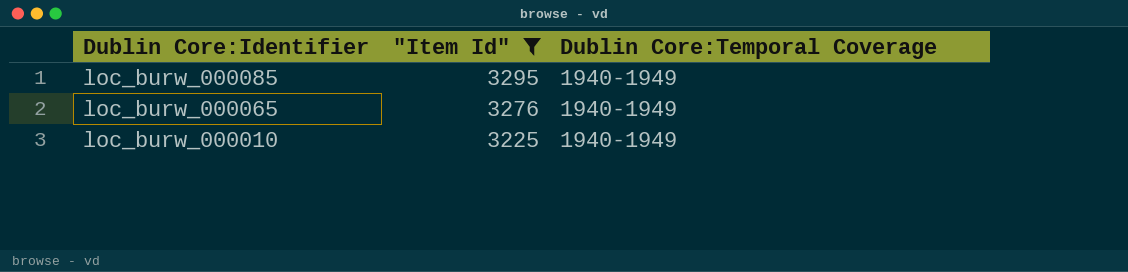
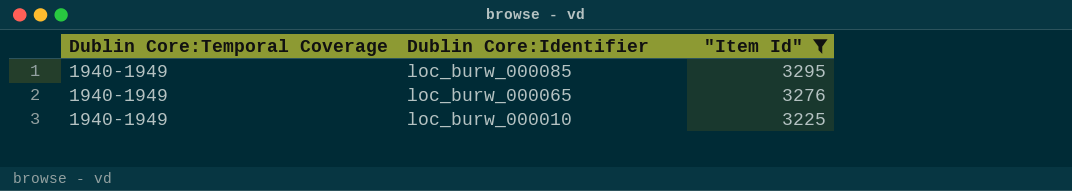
column Dublin Core:Temporal Coverage | position: 3 -> 1

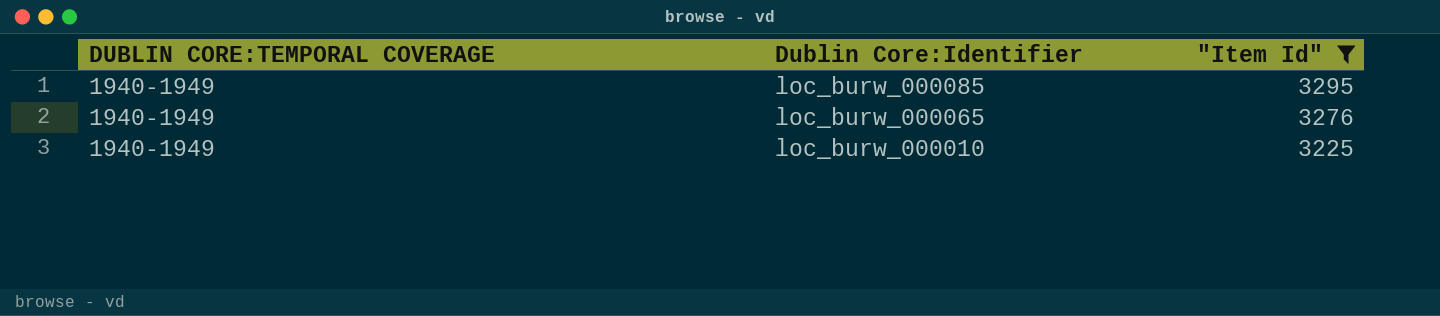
column name: Dublin Core:Temporal Coverage -> DUBLIN CORE:TEMPORAL COVERAGE

